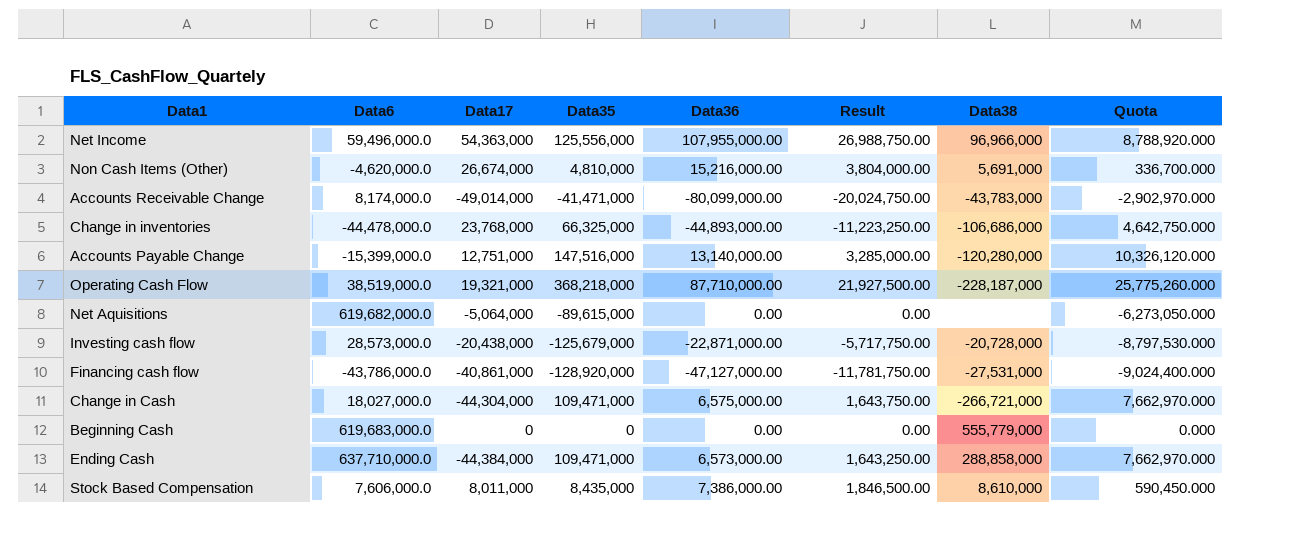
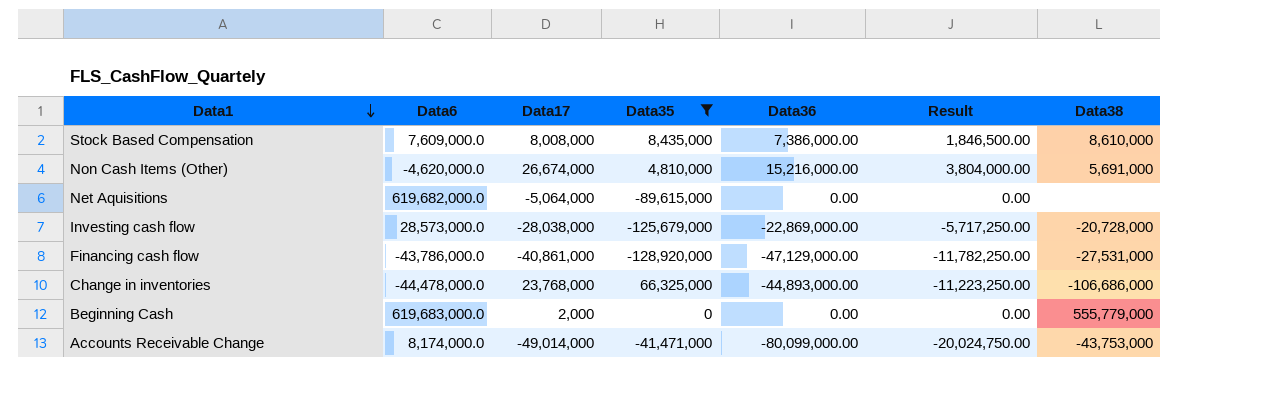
filter: none -> Data35 <= 66,325,000
row order: none -> Data1 descending
column Quota | formula: [Data35] * 0.07 -> none
Stock Based Compensation | Data6: 7,606,000.0 -> 7,609,000.0
Stock Based Compensation | Data17: 8,011,000 -> 8,008,000
Investing cash flow | Data17: -20,438,000 -> -28,038,000
Investing cash flow | Data36: -22,871,000.00 -> -22,869,000.00
Investing cash flow | Result: -5,717,750.00 -> -5,717,250.00
Financing cash flow | Data36: -47,127,000.00 -> -47,129,000.00
Financing cash flow | Result: -11,781,750.00 -> -11,782,250.00
Beginning Cash | Data17: 0 -> 2,000
Accounts Receivable Change | Data38: -43,783,000 -> -43,753,000

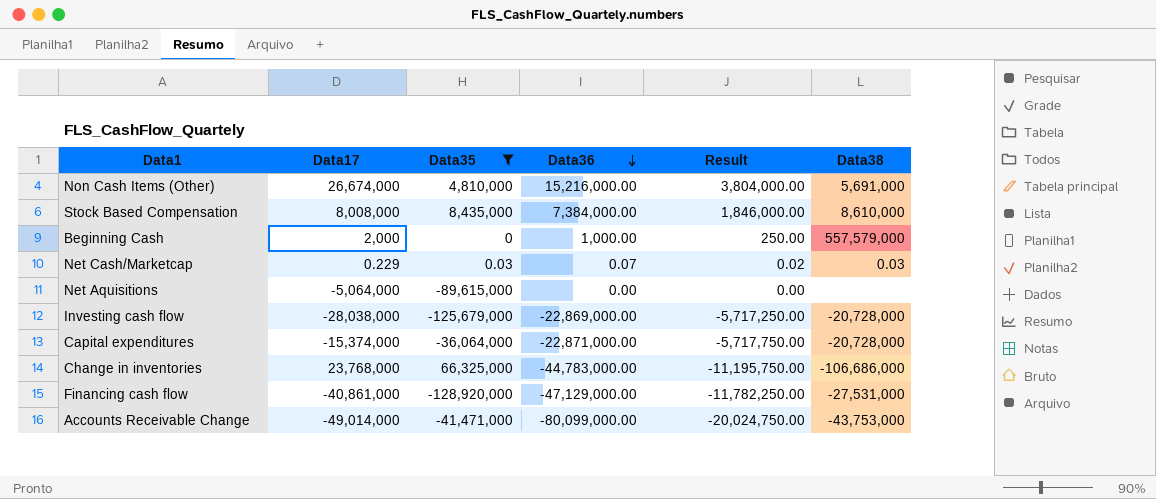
row order: Data1 descending -> Data36 descending
column Data6 | position: 2 -> none
Stock Based Compensation | Data36: 7,386,000.00 -> 7,384,000.00
Stock Based Compensation | Result: 1,846,500.00 -> 1,846,000.00
Beginning Cash | Data36: 0.00 -> 1,000.00
Beginning Cash | Result: 0.00 -> 250.00
Beginning Cash | Data38: 555,779,000 -> 557,579,000
row Net Cash/Marketcap: none -> 0.229 | 0.03 | 0.07 | 0.02 | 0.03
row Capital expenditures: none -> -15,374,000 | -36,064,000 | -22,871,000.00 | -5,717,750.00 | -20,728,000
Change in inventories | Data36: -44,893,000.00 -> -44,783,000.00
Change in inventories | Result: -11,223,250.00 -> -11,195,750.00

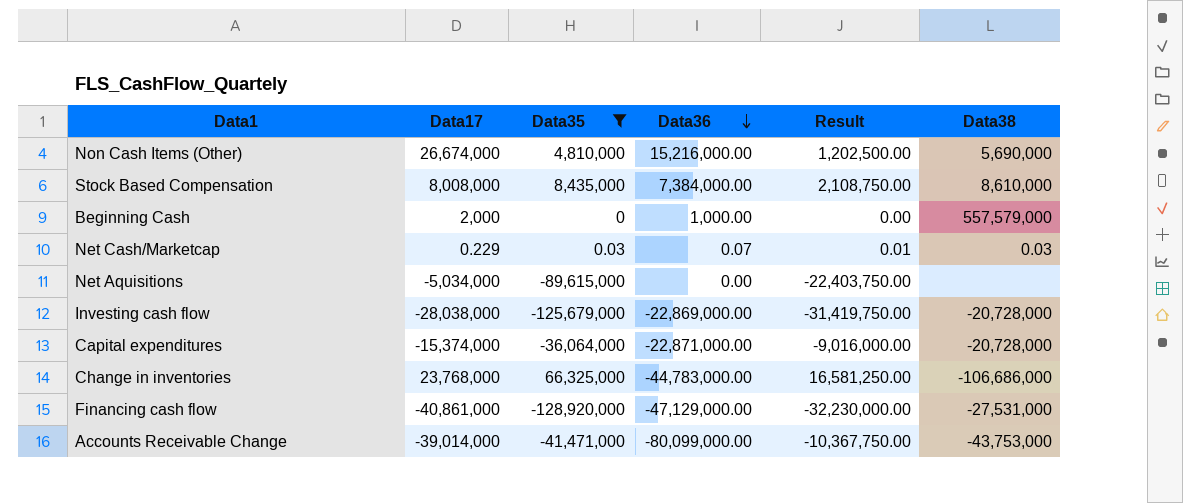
column Result | formula: [Data36] * 0.25 -> [Data35] * 0.25
Non Cash Items (Other) | Data38: 5,691,000 -> 5,690,000
Net Aquisitions | Data17: -5,064,000 -> -5,034,000
Accounts Receivable Change | Data17: -49,014,000 -> -39,014,000

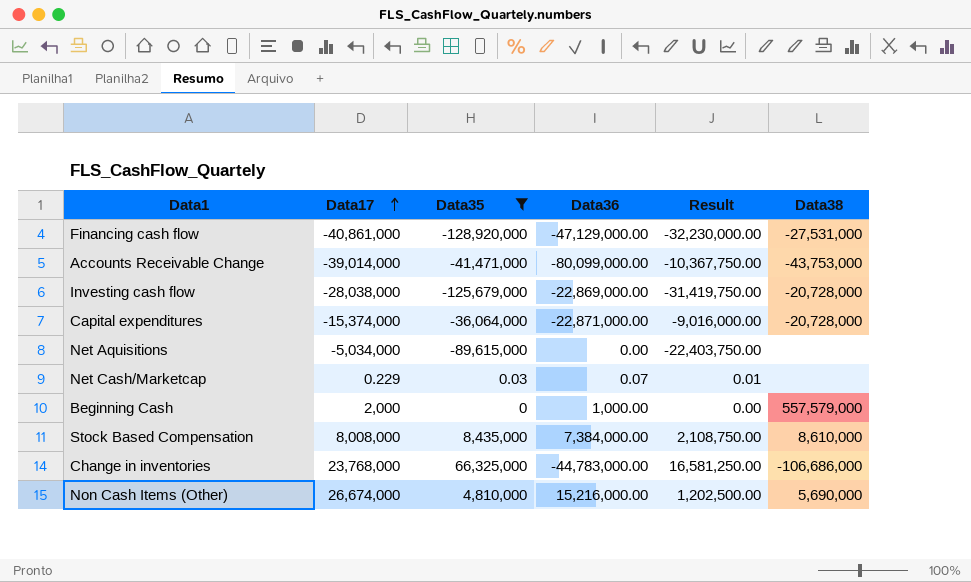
row order: Data36 descending -> Data17 ascending
Net Cash/Marketcap | Data38: 0.03 -> none

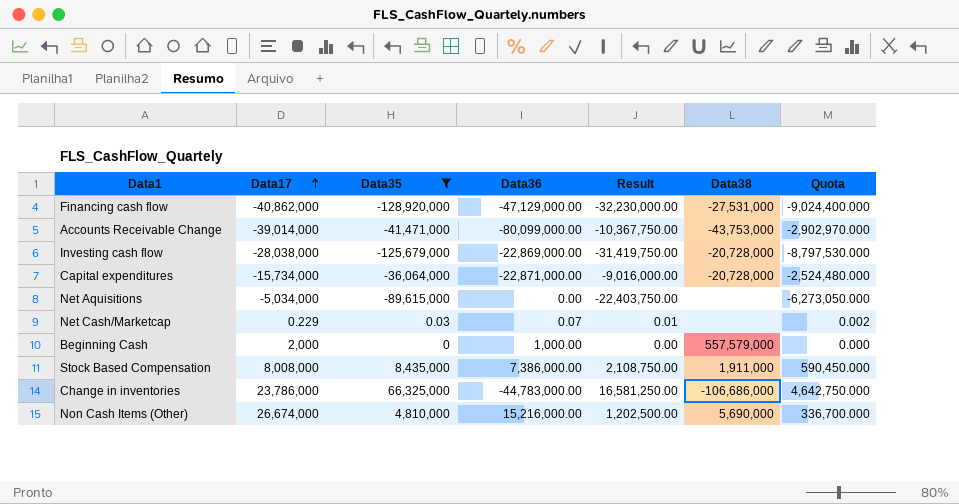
column Quota | formula: none -> [Data35] * 0.07
Financing cash flow | Data17: -40,861,000 -> -40,862,000
Capital expenditures | Data17: -15,374,000 -> -15,734,000
Stock Based Compensation | Data36: 7,384,000.00 -> 7,386,000.00
Stock Based Compensation | Data38: 8,610,000 -> 1,911,000
Change in inventories | Data17: 23,768,000 -> 23,786,000

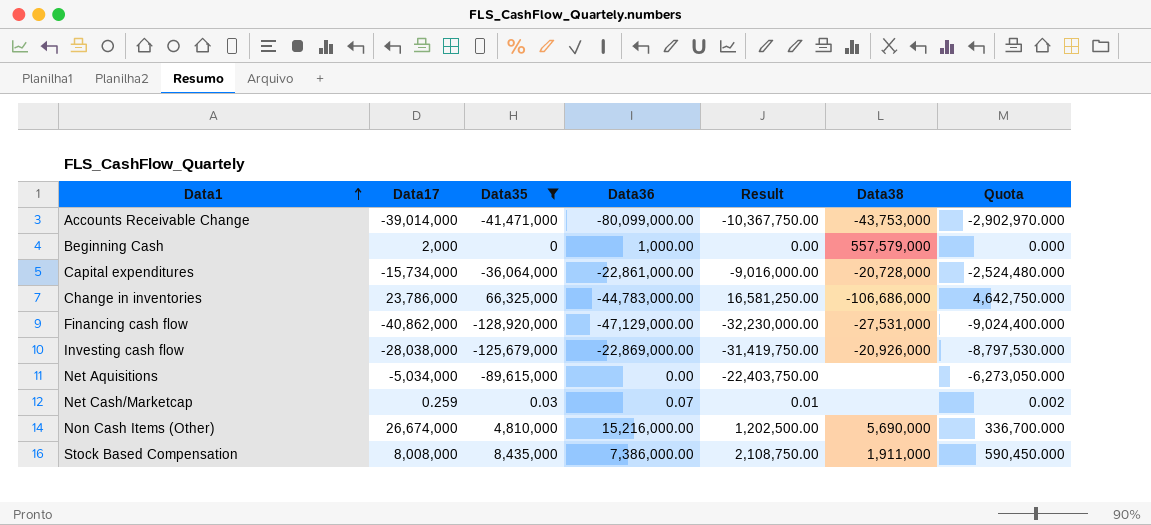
row order: Data17 ascending -> Data1 ascending
Capital expenditures | Data36: -22,871,000.00 -> -22,861,000.00
Investing cash flow | Data38: -20,728,000 -> -20,926,000
Net Cash/Marketcap | Data17: 0.229 -> 0.259

